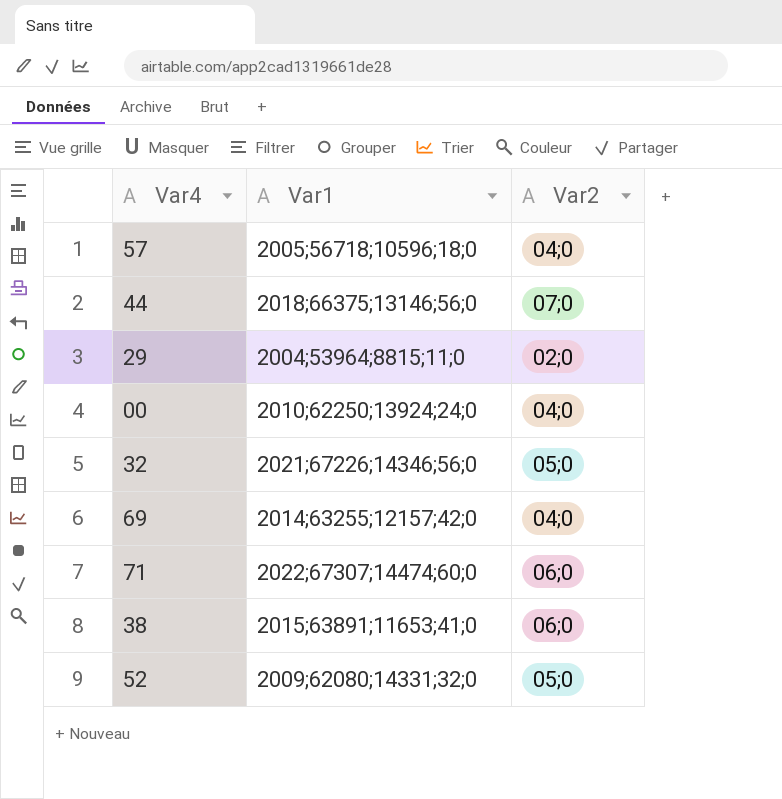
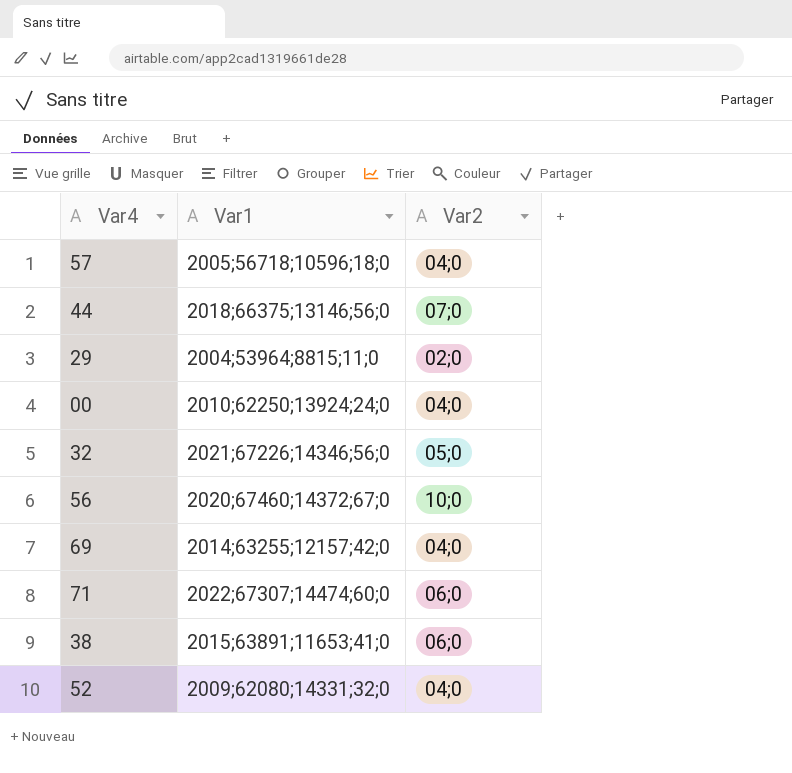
row 56: none -> 2020;67460;14372;67;0 | 10;0
52 | Var2: 05;0 -> 04;0

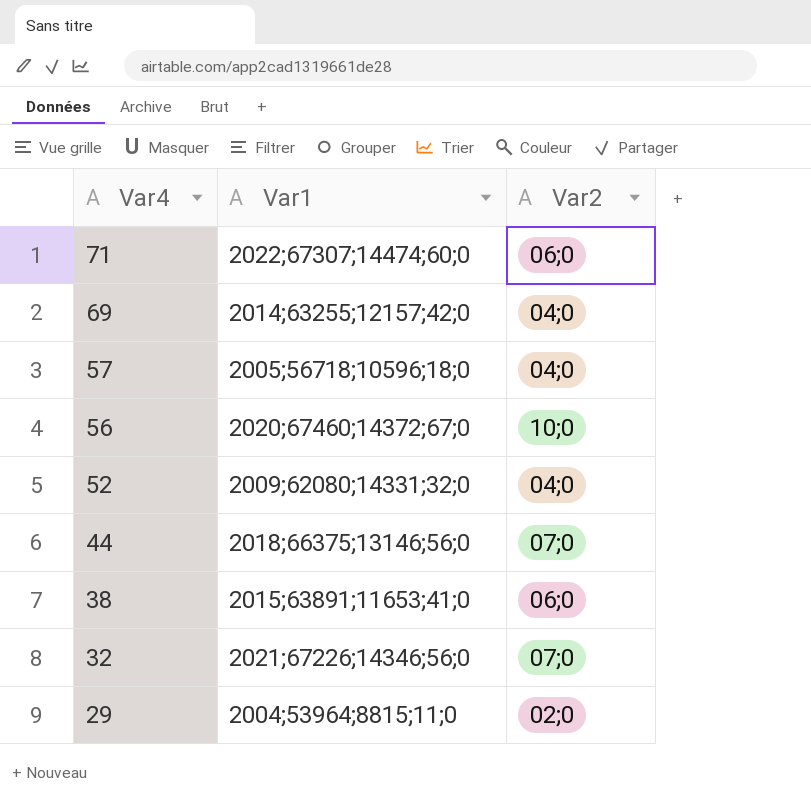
row order: none -> Var4 descending
row 00: 2010;62250;13924;24;0 | 04;0 -> none
32 | Var2: 05;0 -> 07;0

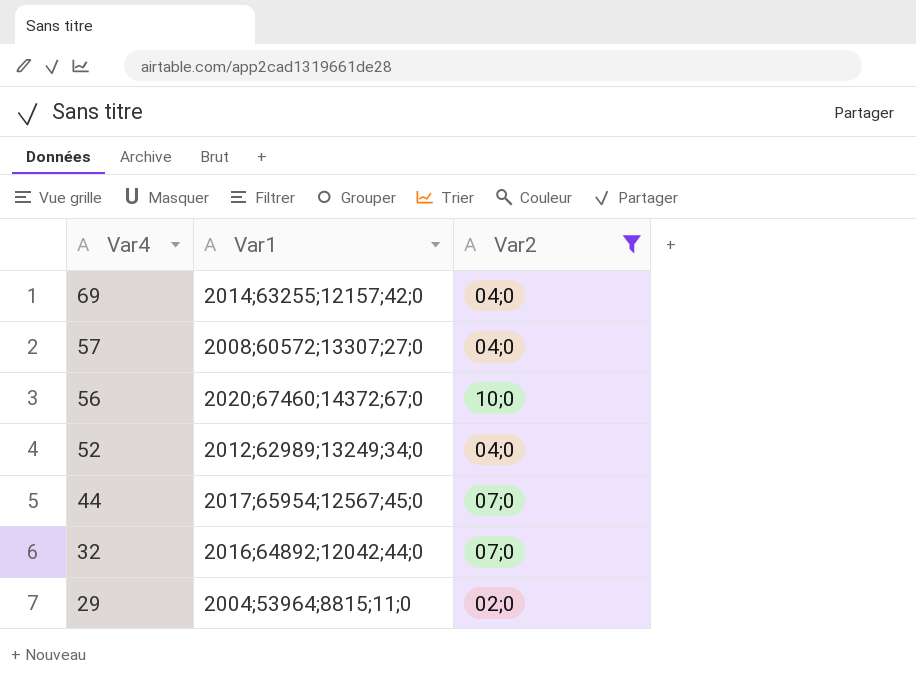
filter: none -> Var2 != 06;0
57 | Var1: 2005;56718;10596;18;0 -> 2008;60572;13307;27;0
52 | Var1: 2009;62080;14331;32;0 -> 2012;62989;13249;34;0
44 | Var1: 2018;66375;13146;56;0 -> 2017;65954;12567;45;0
32 | Var1: 2021;67226;14346;56;0 -> 2016;64892;12042;44;0

